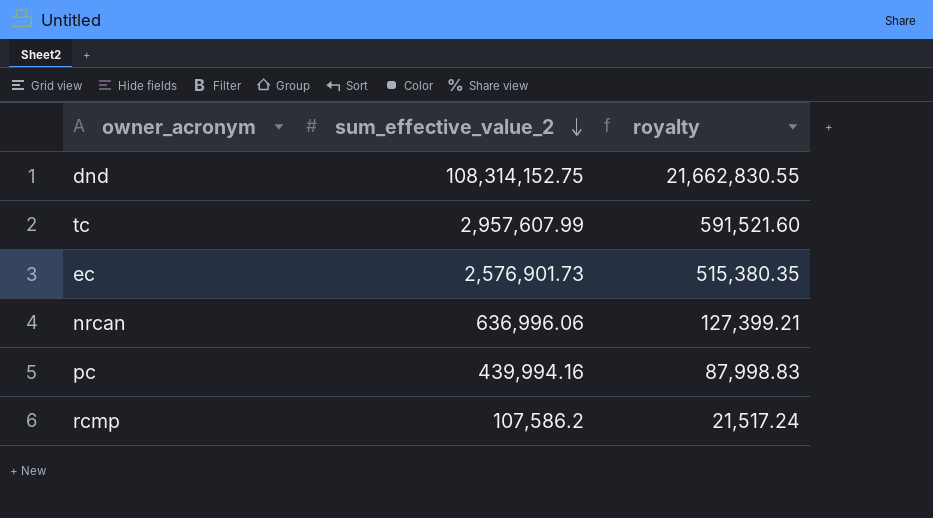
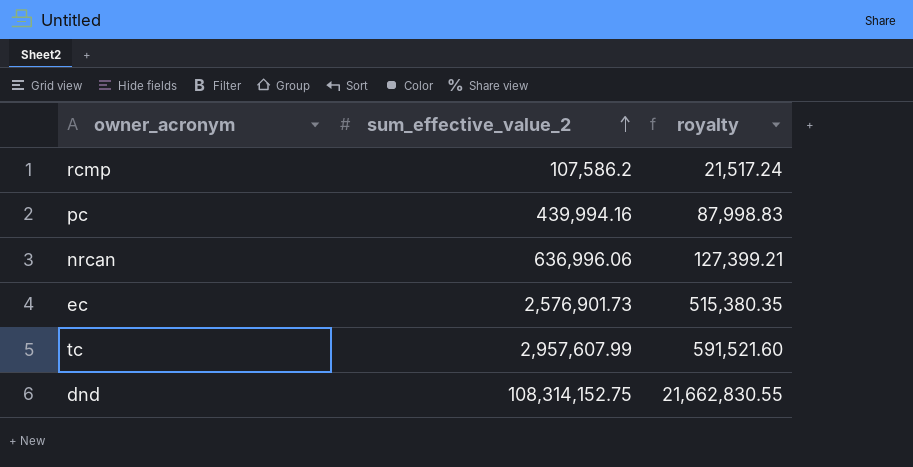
row order: sum_effective_value_2 descending -> sum_effective_value_2 ascending

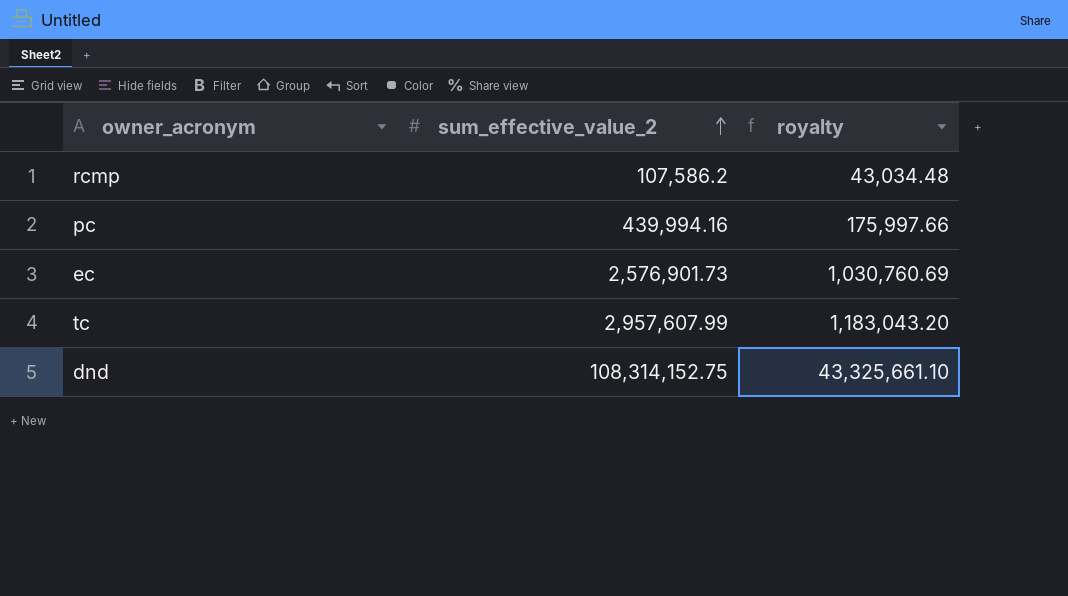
column royalty | formula: [sum_effective_value_2] * 0.2 -> [sum_effective_value_2] * 0.4
row nrcan: 636,996.06 | 127,399.21 -> none

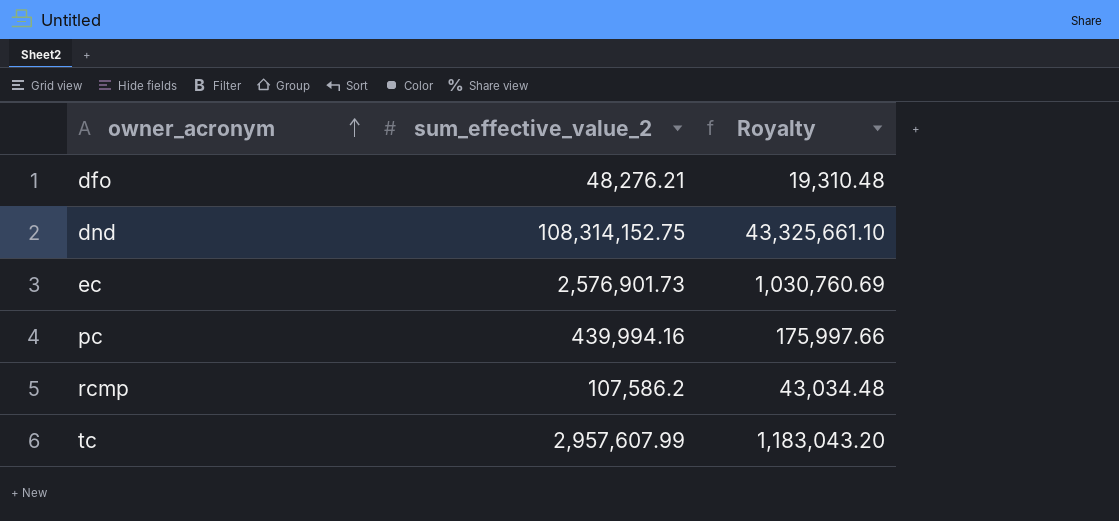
row order: sum_effective_value_2 ascending -> owner_acronym ascending
column name: royalty -> Royalty
row dfo: none -> 48,276.21 | 19,310.48

